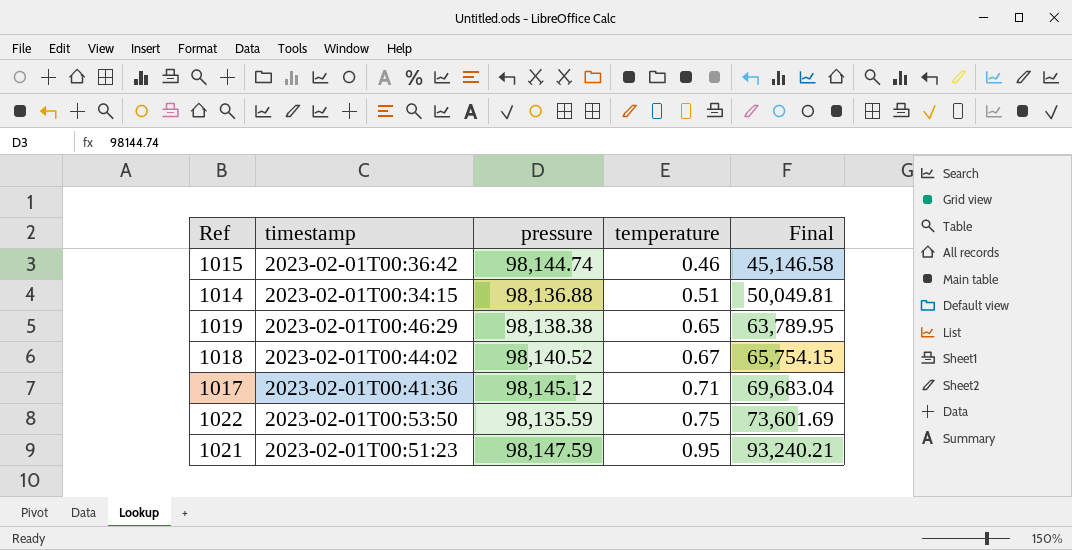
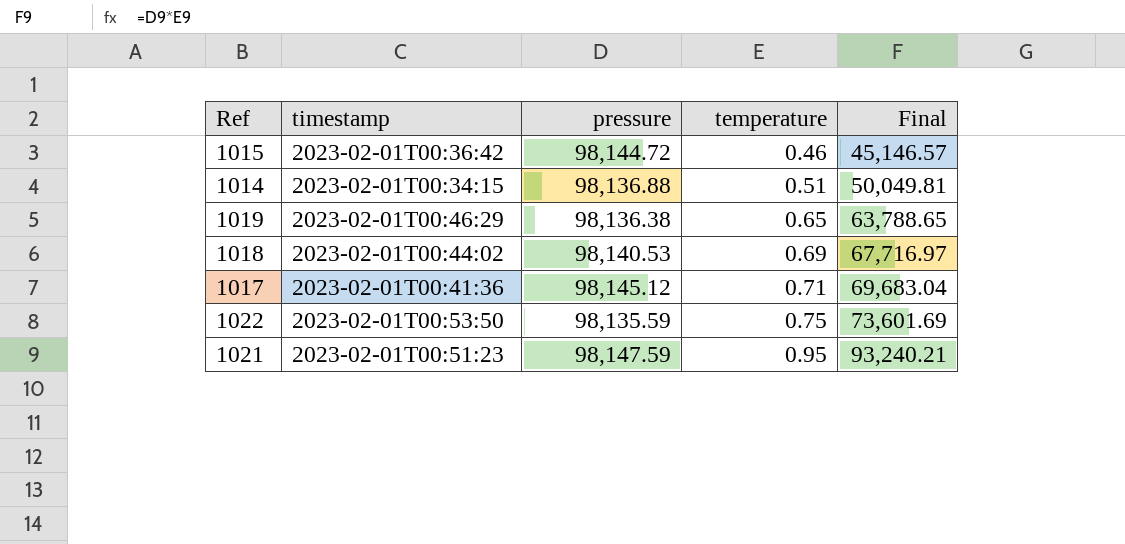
1015 | pressure: 98,144.74 -> 98,144.72
1015 | Final: 45,146.58 -> 45,146.57
1019 | pressure: 98,138.38 -> 98,136.38
1019 | Final: 63,789.95 -> 63,788.65
1018 | pressure: 98,140.52 -> 98,140.53
1018 | temperature: 0.67 -> 0.69
1018 | Final: 65,754.15 -> 67,716.97

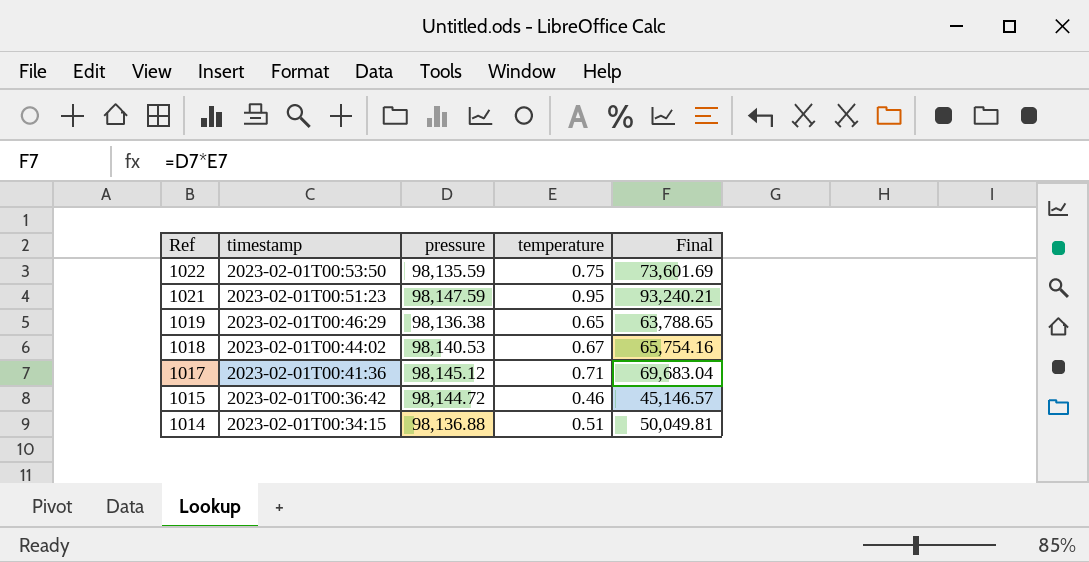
row order: temperature ascending -> Ref descending
1018 | temperature: 0.69 -> 0.67
1018 | Final: 67,716.97 -> 65,754.16

